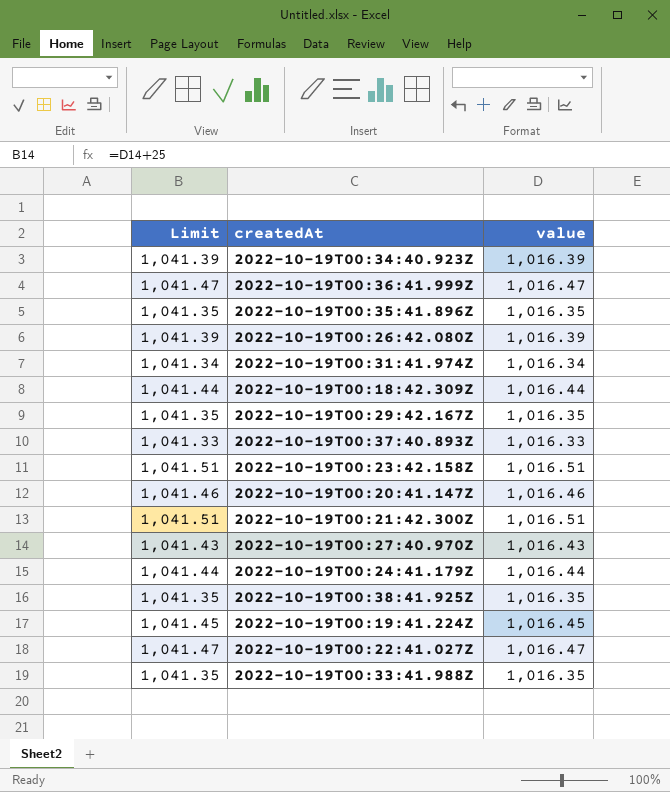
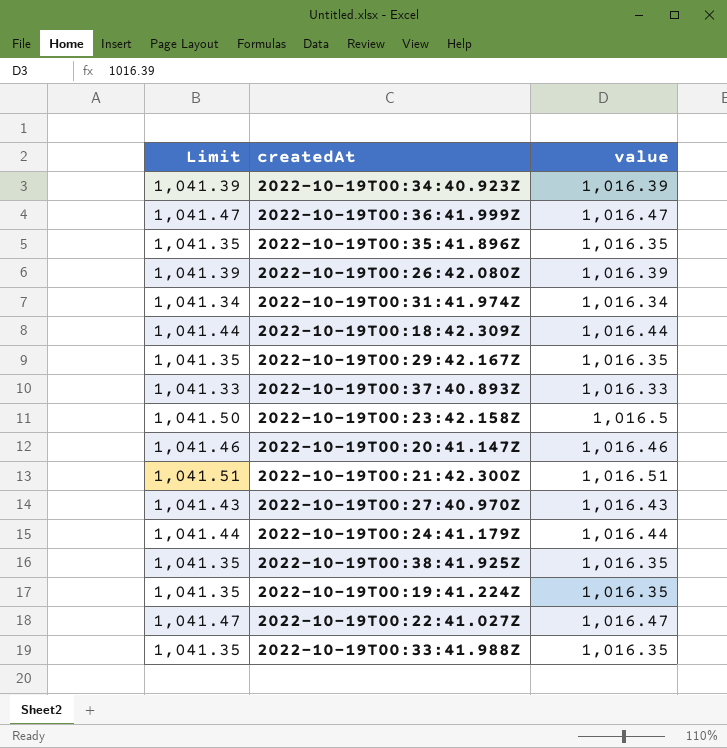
2022-10-19T00:23:42.158Z | Limit: 1,041.51 -> 1,041.50
2022-10-19T00:23:42.158Z | value: 1,016.51 -> 1,016.5
2022-10-19T00:19:41.224Z | Limit: 1,041.45 -> 1,041.35
2022-10-19T00:19:41.224Z | value: 1,016.45 -> 1,016.35

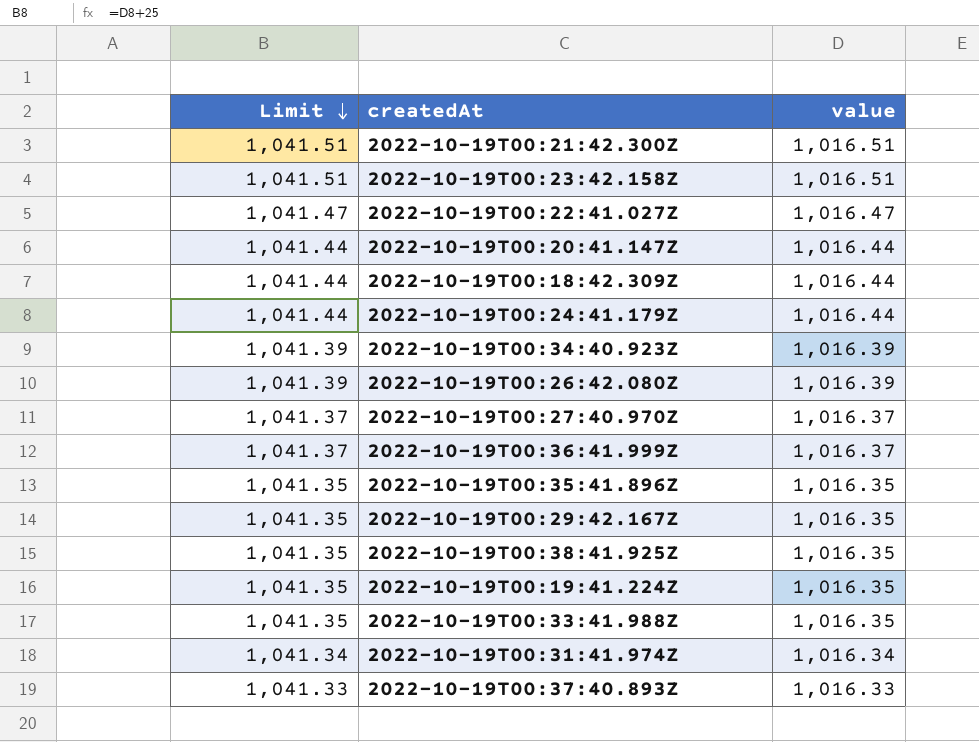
row order: none -> Limit descending
2022-10-19T00:23:42.158Z | Limit: 1,041.50 -> 1,041.51
2022-10-19T00:23:42.158Z | value: 1,016.5 -> 1,016.51
2022-10-19T00:20:41.147Z | Limit: 1,041.46 -> 1,041.44
2022-10-19T00:20:41.147Z | value: 1,016.46 -> 1,016.44
2022-10-19T00:27:40.970Z | Limit: 1,041.43 -> 1,041.37
2022-10-19T00:27:40.970Z | value: 1,016.43 -> 1,016.37
2022-10-19T00:36:41.999Z | Limit: 1,041.47 -> 1,041.37
2022-10-19T00:36:41.999Z | value: 1,016.47 -> 1,016.37

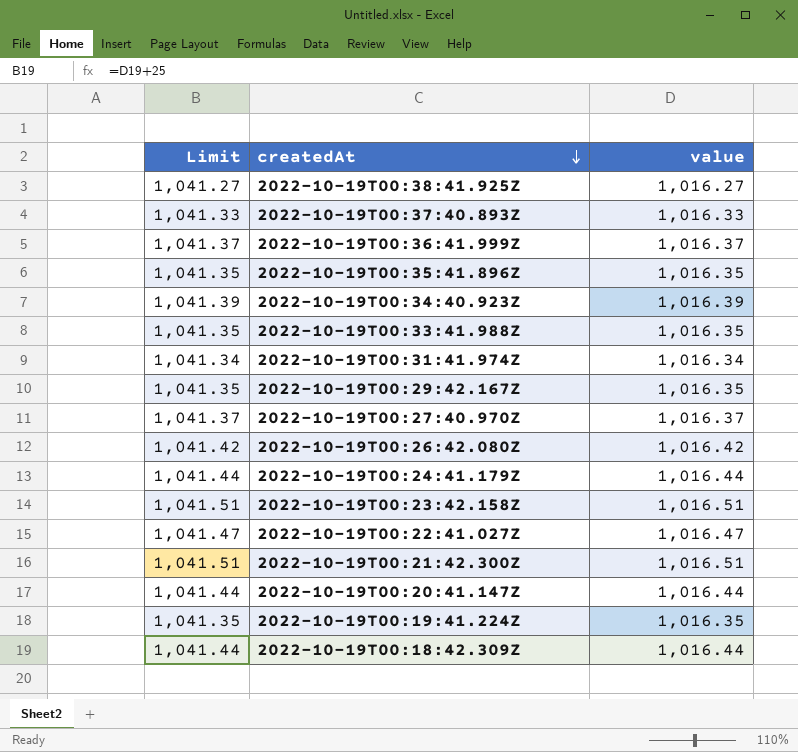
row order: Limit descending -> createdAt descending
2022-10-19T00:38:41.925Z | Limit: 1,041.35 -> 1,041.27
2022-10-19T00:38:41.925Z | value: 1,016.35 -> 1,016.27
2022-10-19T00:26:42.080Z | Limit: 1,041.39 -> 1,041.42
2022-10-19T00:26:42.080Z | value: 1,016.39 -> 1,016.42

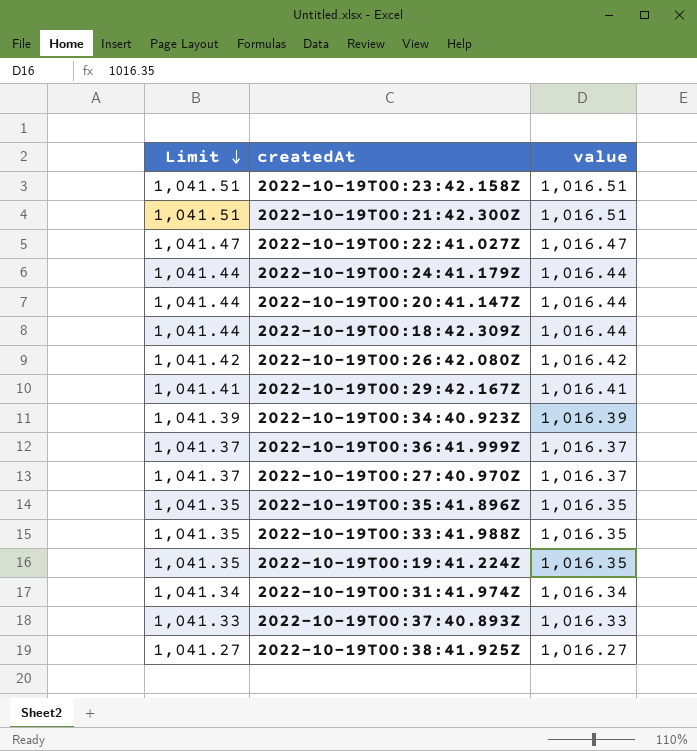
row order: createdAt descending -> Limit descending
2022-10-19T00:29:42.167Z | Limit: 1,041.35 -> 1,041.41
2022-10-19T00:29:42.167Z | value: 1,016.35 -> 1,016.41

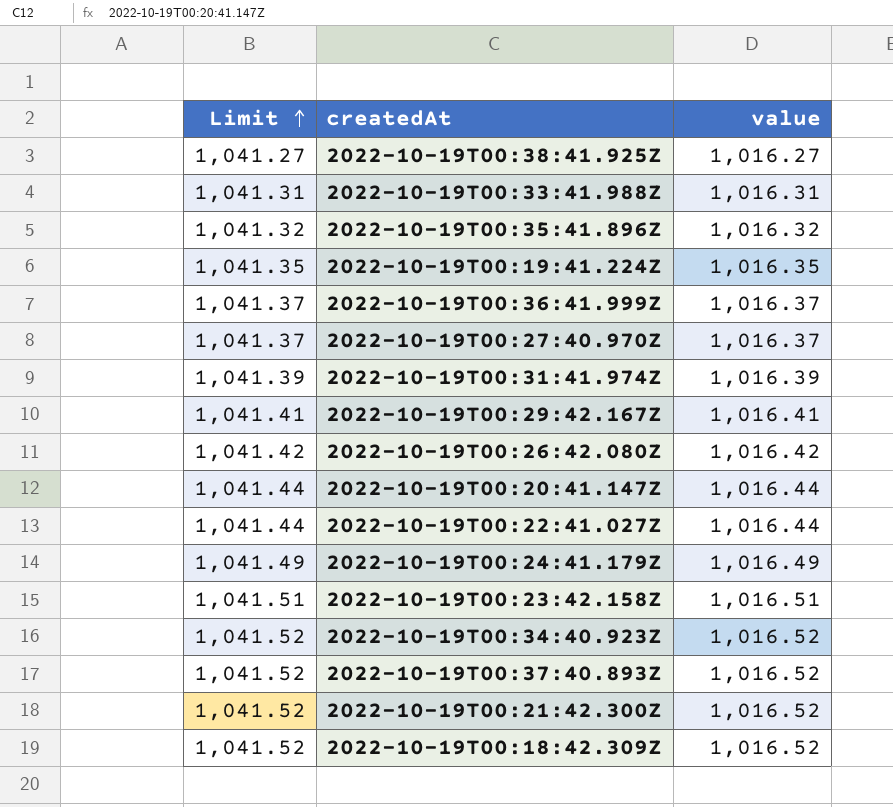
row order: Limit descending -> Limit ascending
2022-10-19T00:33:41.988Z | Limit: 1,041.35 -> 1,041.31
2022-10-19T00:33:41.988Z | value: 1,016.35 -> 1,016.31
2022-10-19T00:35:41.896Z | Limit: 1,041.35 -> 1,041.32
2022-10-19T00:35:41.896Z | value: 1,016.35 -> 1,016.32
2022-10-19T00:31:41.974Z | Limit: 1,041.34 -> 1,041.39
2022-10-19T00:31:41.974Z | value: 1,016.34 -> 1,016.39
2022-10-19T00:22:41.027Z | Limit: 1,041.47 -> 1,041.44
2022-10-19T00:22:41.027Z | value: 1,016.47 -> 1,016.44
2022-10-19T00:24:41.179Z | Limit: 1,041.44 -> 1,041.49
2022-10-19T00:24:41.179Z | value: 1,016.44 -> 1,016.49
2022-10-19T00:34:40.923Z | Limit: 1,041.39 -> 1,041.52
2022-10-19T00:34:40.923Z | value: 1,016.39 -> 1,016.52
2022-10-19T00:37:40.893Z | Limit: 1,041.33 -> 1,041.52
2022-10-19T00:37:40.893Z | value: 1,016.33 -> 1,016.52
2022-10-19T00:21:42.300Z | Limit: 1,041.51 -> 1,041.52
2022-10-19T00:21:42.300Z | value: 1,016.51 -> 1,016.52
2022-10-19T00:18:42.309Z | Limit: 1,041.44 -> 1,041.52
2022-10-19T00:18:42.309Z | value: 1,016.44 -> 1,016.52

